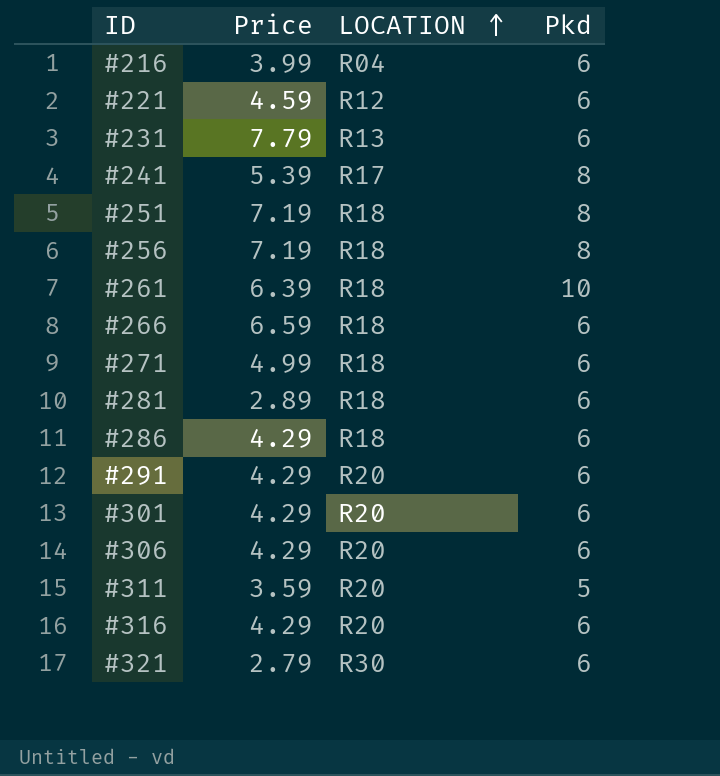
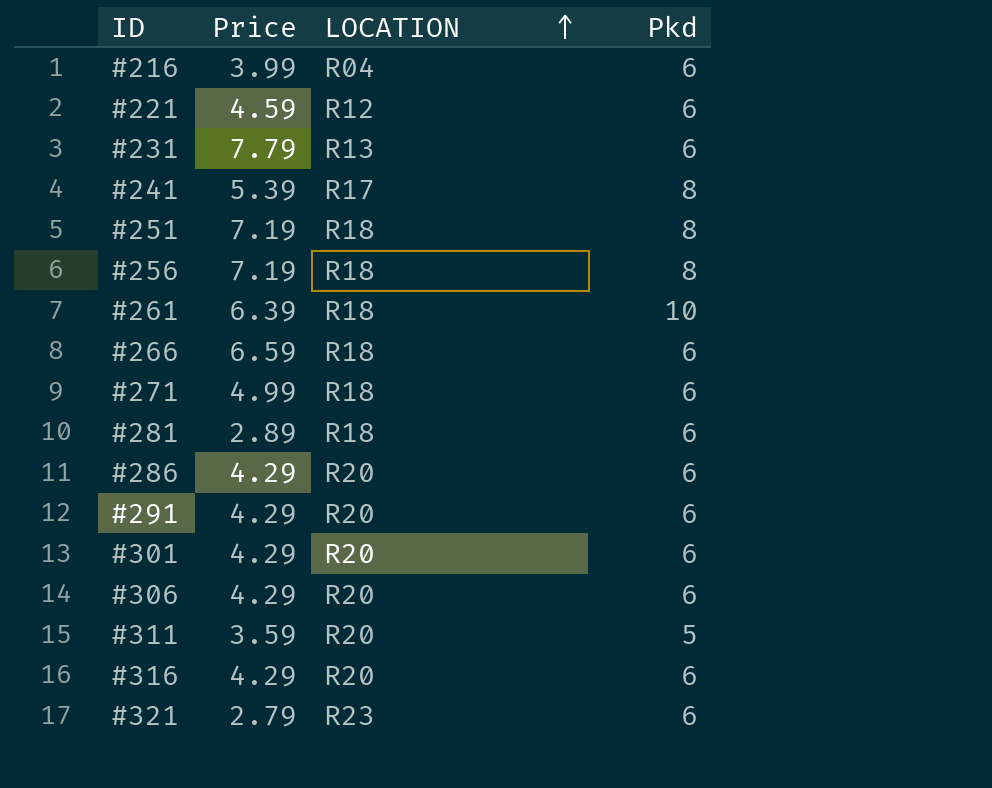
#286 | LOCATION: R18 -> R20
#321 | LOCATION: R30 -> R23

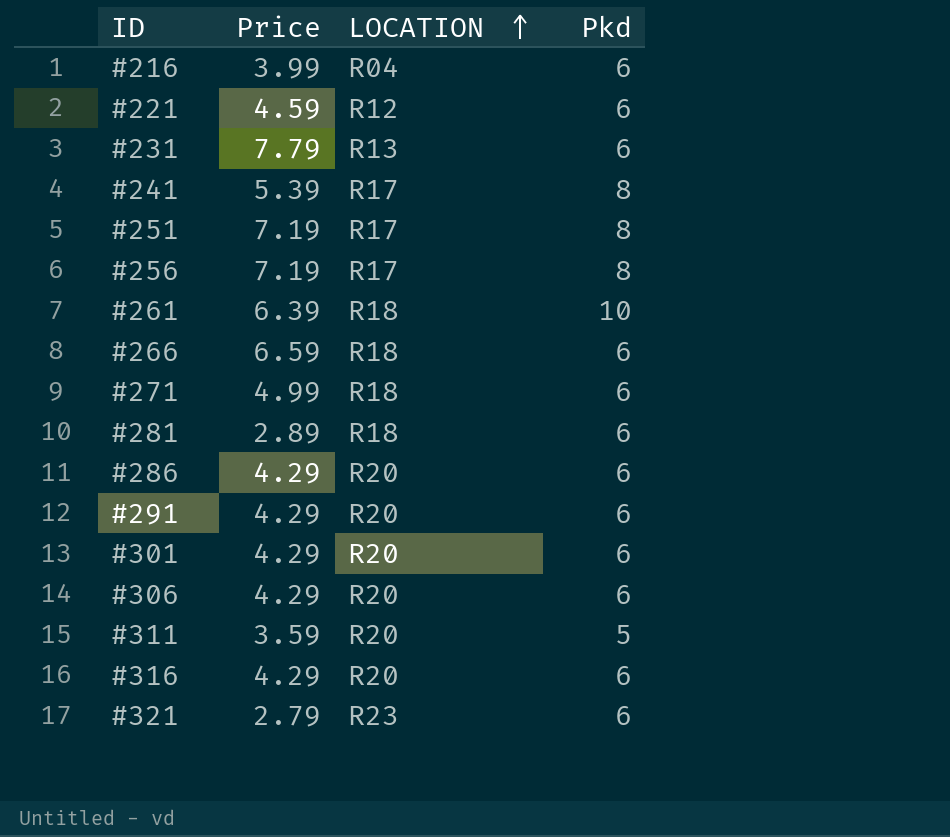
#251 | LOCATION: R18 -> R17
#256 | LOCATION: R18 -> R17

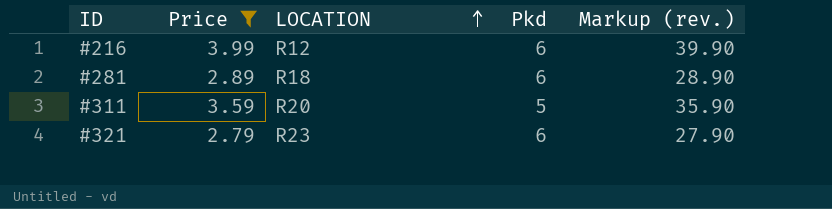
filter: none -> Price <= 3.99
column Markup (rev.) | formula: none -> [Price] * 10
#216 | LOCATION: R04 -> R12

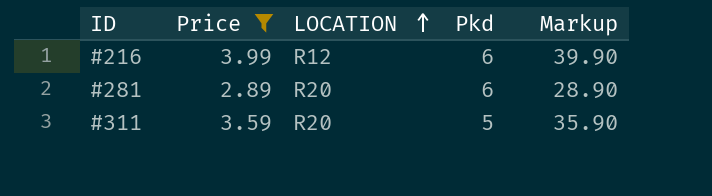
column name: Markup (rev.) -> Markup
row #321: 2.79 | R23 | 6 | 27.90 -> none
#281 | LOCATION: R18 -> R20

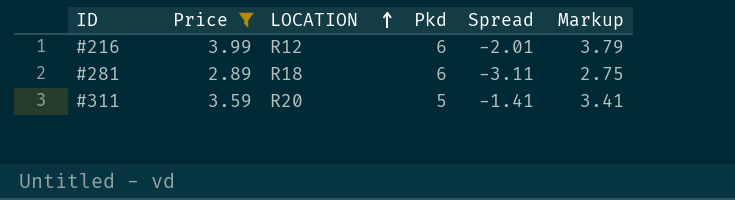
column Spread | formula: none -> [Price] - [Pkd]
column Markup | formula: [Price] * 10 -> [Price] * 0.95
#281 | LOCATION: R20 -> R18

